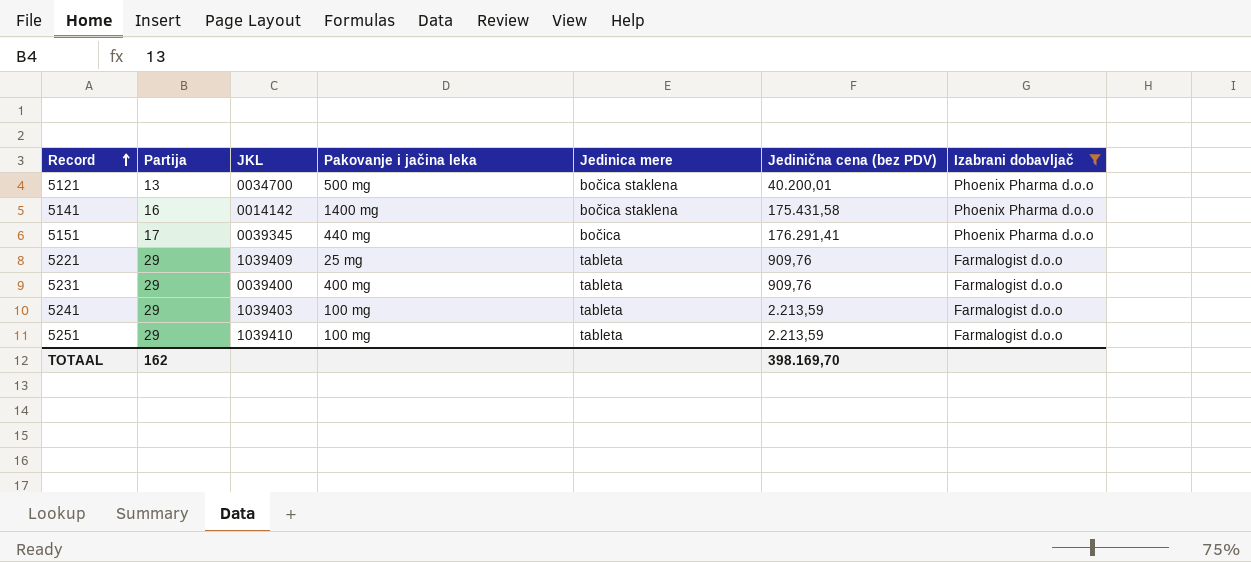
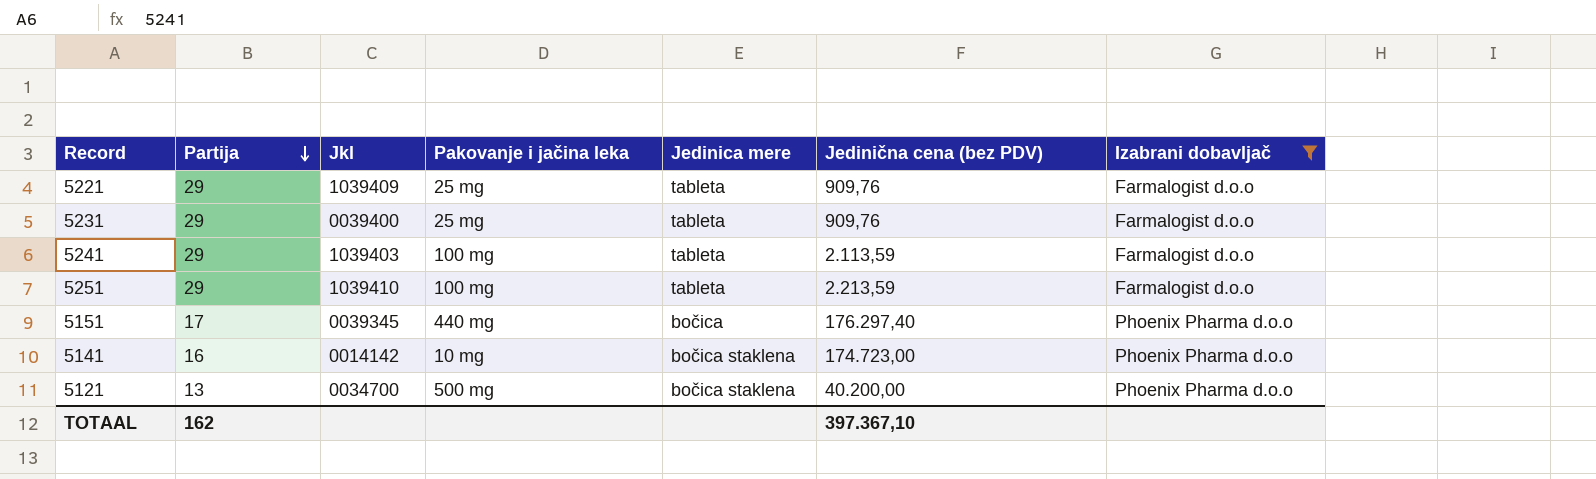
row order: Record ascending -> Partija descending
column name: JKL -> Jkl
5231 | Pakovanje i jačina leka: 400 mg -> 25 mg
5241 | Jedinična cena (bez PDV): 2.213,59 -> 2.113,59
5151 | Jedinična cena (bez PDV): 176.291,41 -> 176.297,40
5141 | Pakovanje i jačina leka: 1400 mg -> 10 mg
5141 | Jedinična cena (bez PDV): 175.431,58 -> 174.723,00
5121 | Jedinična cena (bez PDV): 40.200,01 -> 40.200,00
TOTAAL | Jedinična cena (bez PDV): 398.169,70 -> 397.367,10

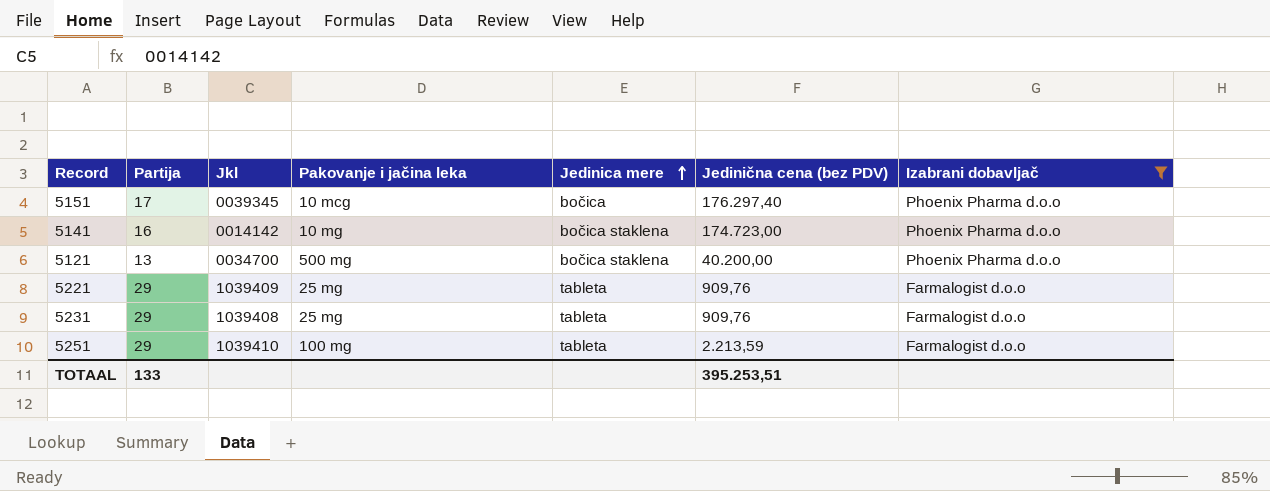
row order: Partija descending -> Jedinica mere ascending
row 5241: 29 | 1039403 | 100 mg | tableta | 2.113,59 | Farmalogist d.o.o -> none
5151 | Pakovanje i jačina leka: 440 mg -> 10 mcg
5231 | Jkl: 0039400 -> 1039408
TOTAAL | Partija: 162 -> 133
TOTAAL | Jedinična cena (bez PDV): 397.367,10 -> 395.253,51

